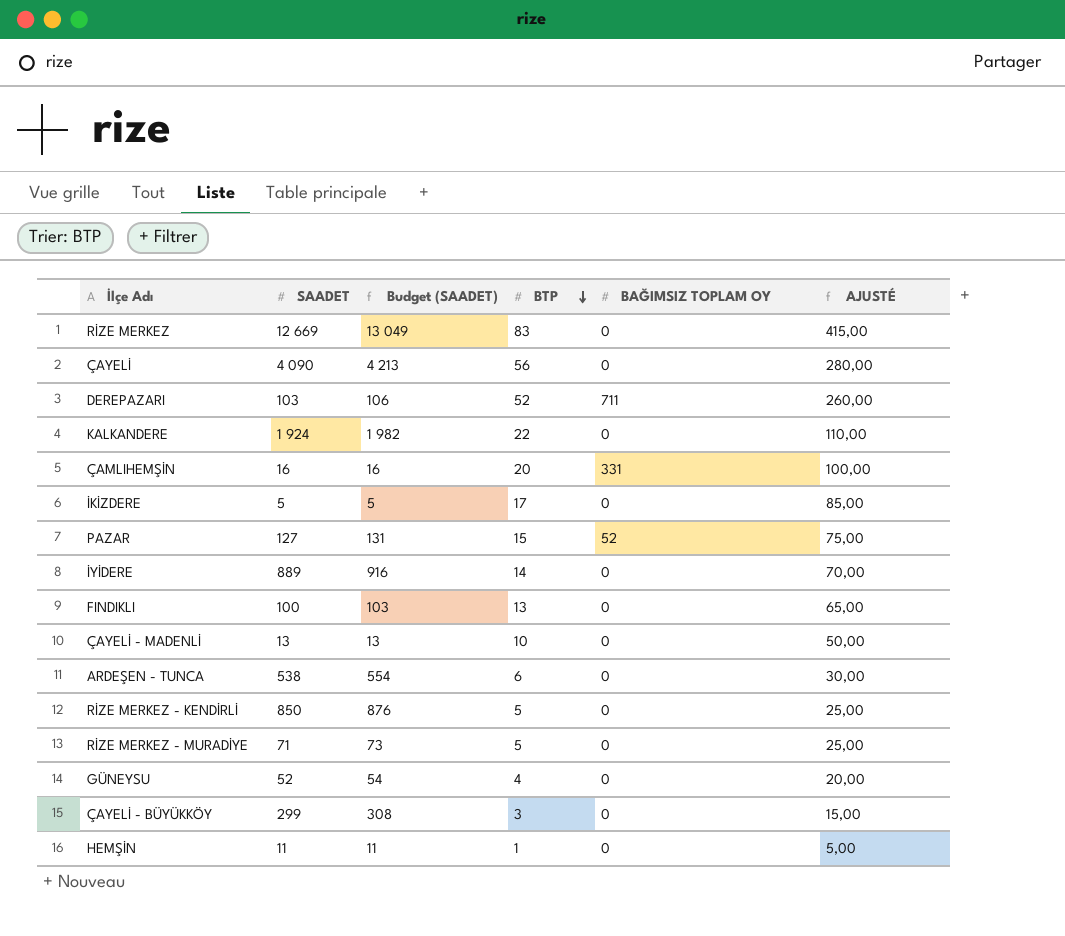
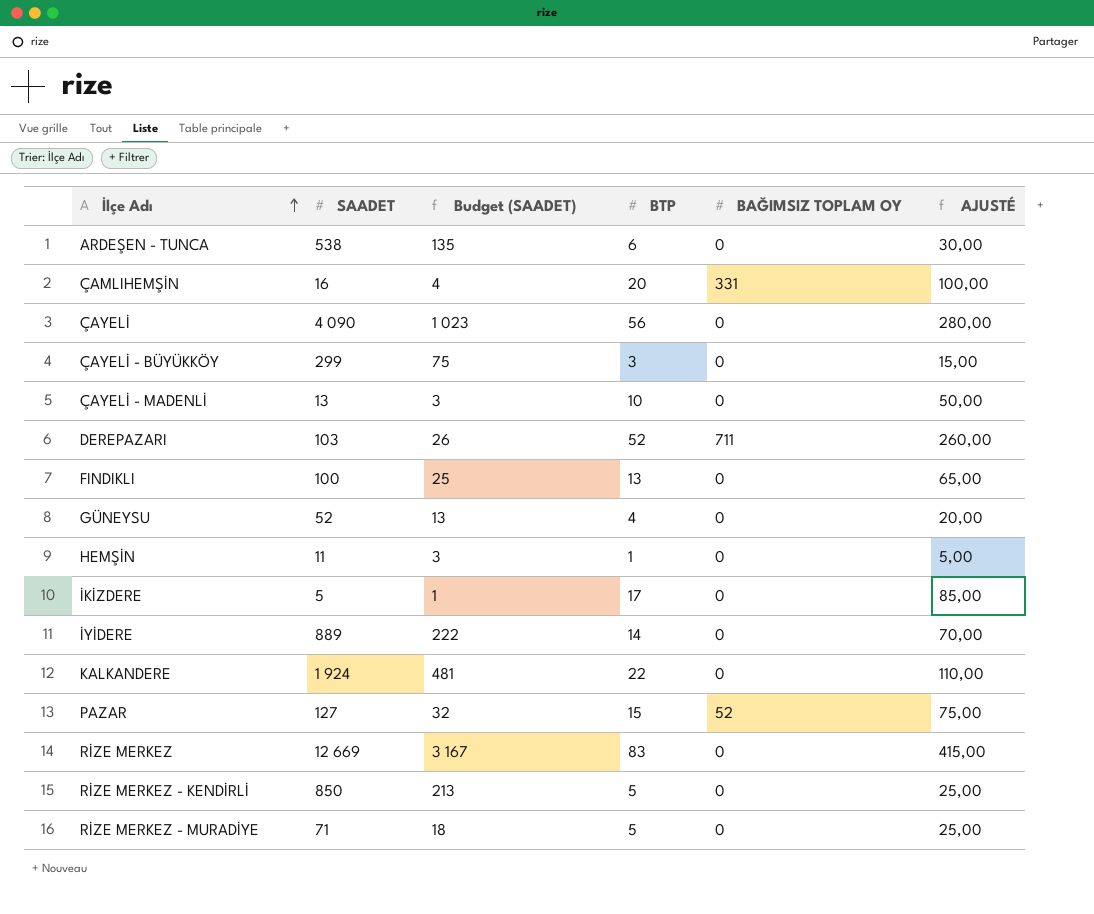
row order: BTP descending -> İlçe Adı ascending
column Budget (SAADET) | formula: [SAADET] * 1,03 -> [SAADET] * 0,25

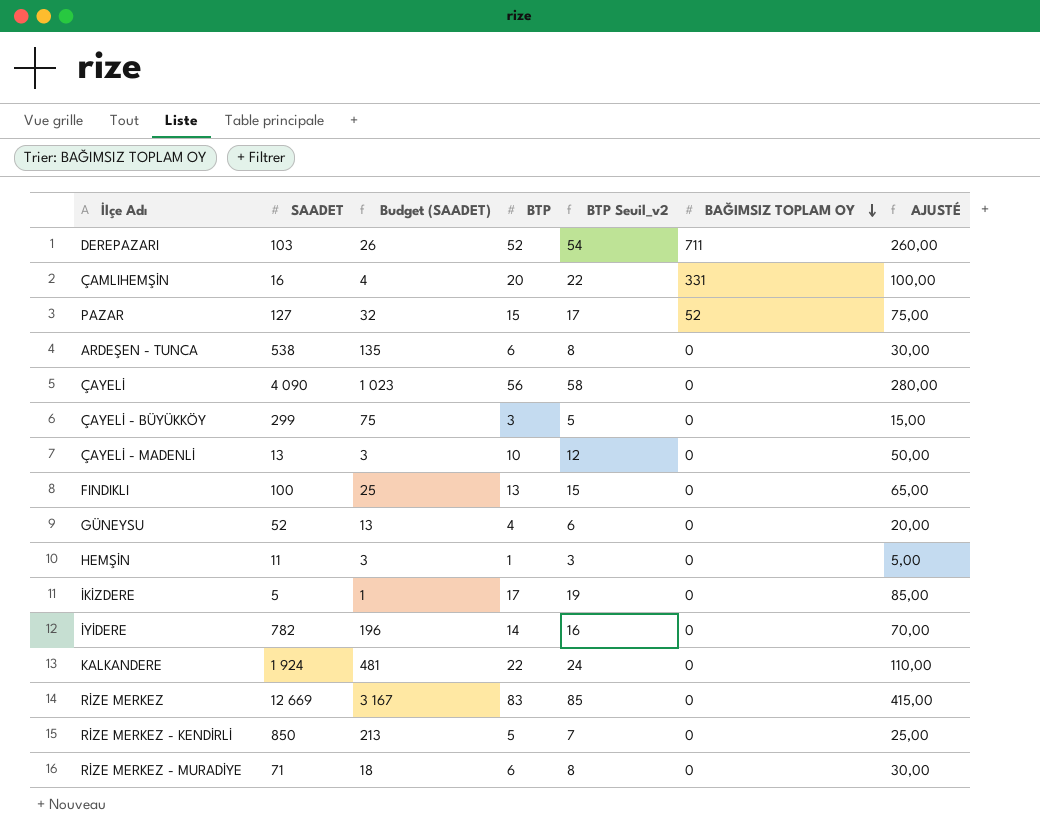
row order: İlçe Adı ascending -> BAĞIMSIZ TOPLAM OY descending
column BTP Seuil_v2 | formula: none -> [BTP] + 2
İYİDERE | SAADET: 889 -> 782
İYİDERE | Budget (SAADET): 222 -> 196
RİZE MERKEZ - MURADİYE | BTP: 5 -> 6
RİZE MERKEZ - MURADİYE | AJUSTÉ: 25,00 -> 30,00

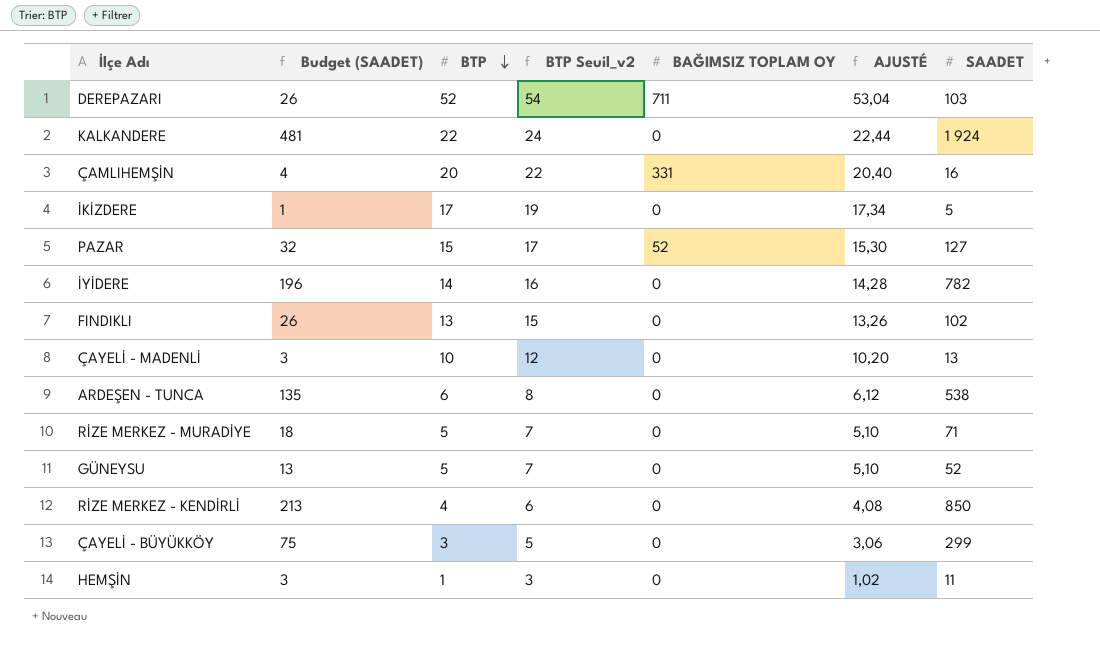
row order: BAĞIMSIZ TOPLAM OY descending -> BTP descending
column AJUSTÉ | formula: [BTP] * 5 -> [BTP] * 1,02
column SAADET | position: 2 -> 7
row ÇAYELİ: 4 090 | 1 023 | 56 | 58 | 0 | 280,00 -> none
row RİZE MERKEZ: 12 669 | 3 167 | 83 | 85 | 0 | 415,00 -> none
FINDIKLI | Budget (SAADET): 25 -> 26
FINDIKLI | SAADET: 100 -> 102
RİZE MERKEZ - MURADİYE | BTP: 6 -> 5
RİZE MERKEZ - MURADİYE | BTP Seuil_v2: 8 -> 7
GÜNEYSU | BTP: 4 -> 5
GÜNEYSU | BTP Seuil_v2: 6 -> 7
RİZE MERKEZ - KENDİRLİ | BTP: 5 -> 4
RİZE MERKEZ - KENDİRLİ | BTP Seuil_v2: 7 -> 6

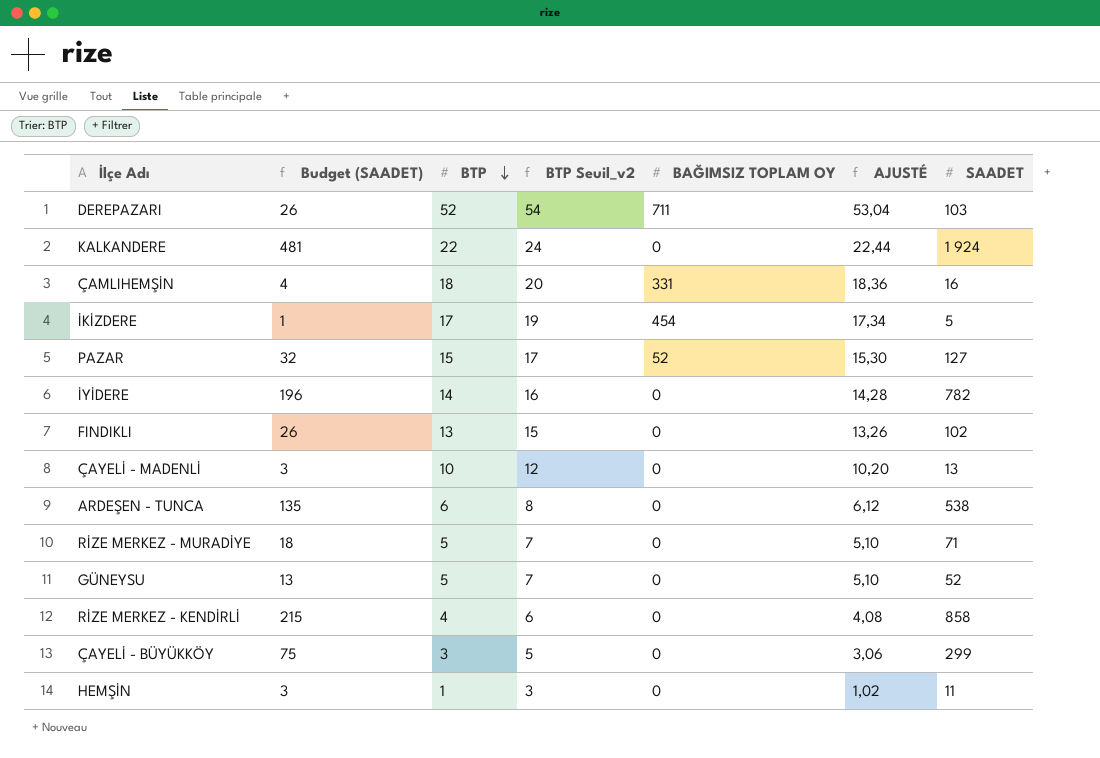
ÇAMLIHEMŞİN | BTP: 20 -> 18
ÇAMLIHEMŞİN | BTP Seuil_v2: 22 -> 20
ÇAMLIHEMŞİN | AJUSTÉ: 20,40 -> 18,36
İKİZDERE | BAĞIMSIZ TOPLAM OY: 0 -> 454
RİZE MERKEZ - KENDİRLİ | Budget (SAADET): 213 -> 215
RİZE MERKEZ - KENDİRLİ | SAADET: 850 -> 858

